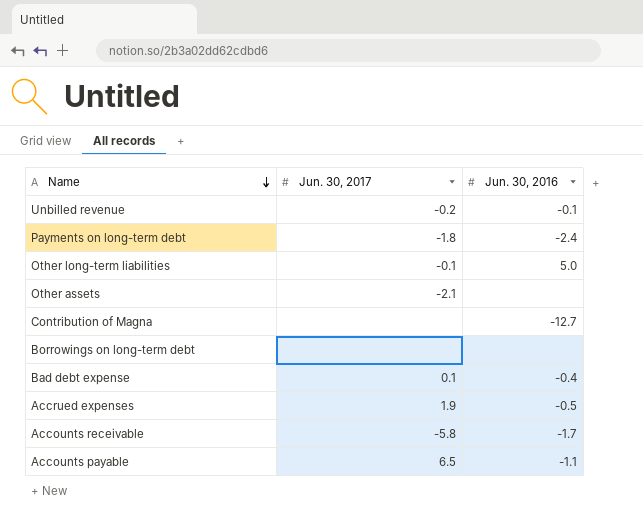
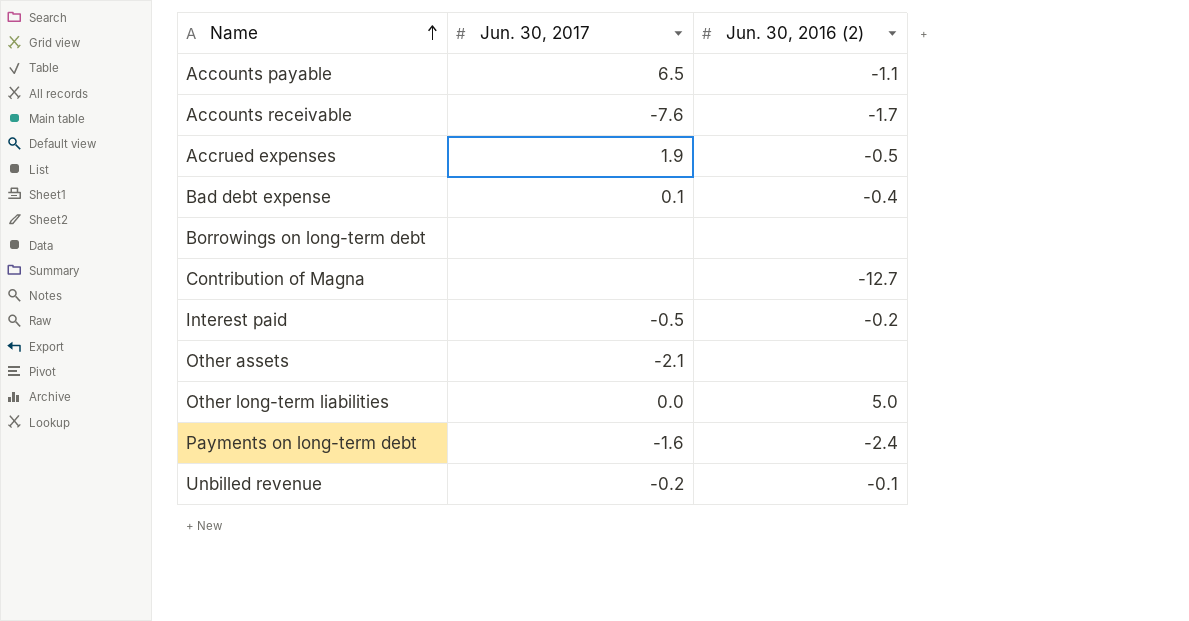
row order: Name descending -> Name ascending
column name: Jun. 30, 2016 -> Jun. 30, 2016 (2)
Accounts receivable | Jun. 30, 2017: -5.8 -> -7.6
row Interest paid: none -> -0.5 | -0.2
Other long-term liabilities | Jun. 30, 2017: -0.1 -> 0.0
Payments on long-term debt | Jun. 30, 2017: -1.8 -> -1.6

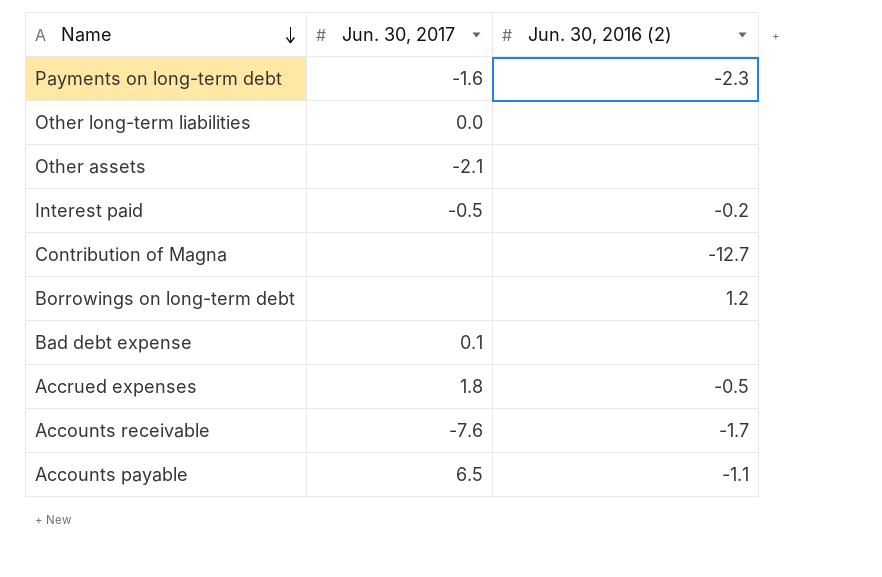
row order: Name ascending -> Name descending
row Unbilled revenue: -0.2 | -0.1 -> none
Payments on long-term debt | Jun. 30, 2016 (2): -2.4 -> -2.3
Other long-term liabilities | Jun. 30, 2016 (2): 5.0 -> none
Borrowings on long-term debt | Jun. 30, 2016 (2): none -> 1.2
Bad debt expense | Jun. 30, 2016 (2): -0.4 -> none
Accrued expenses | Jun. 30, 2017: 1.9 -> 1.8

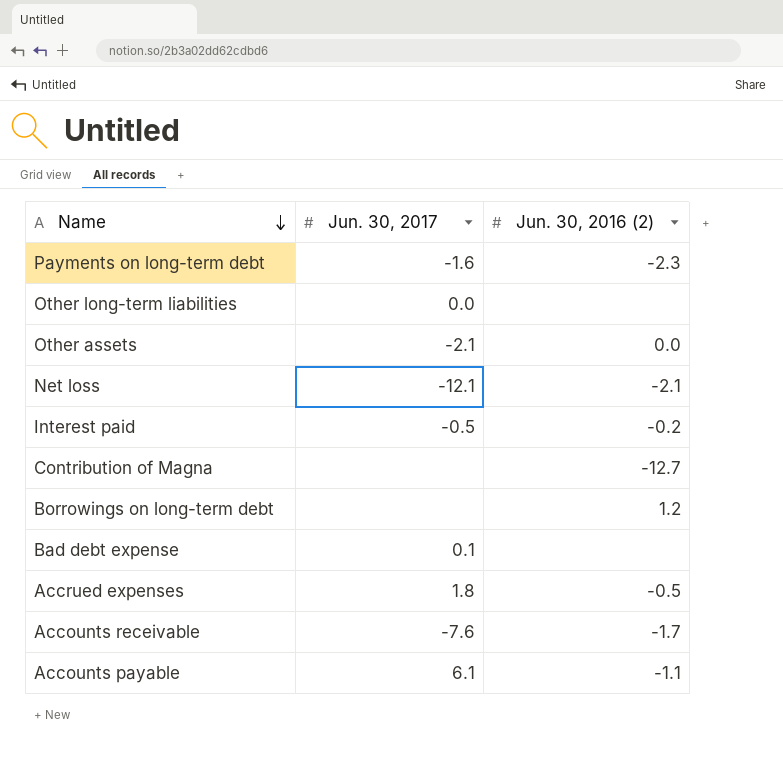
Other assets | Jun. 30, 2016 (2): none -> 0.0
row Net loss: none -> -12.1 | -2.1
Accounts payable | Jun. 30, 2017: 6.5 -> 6.1

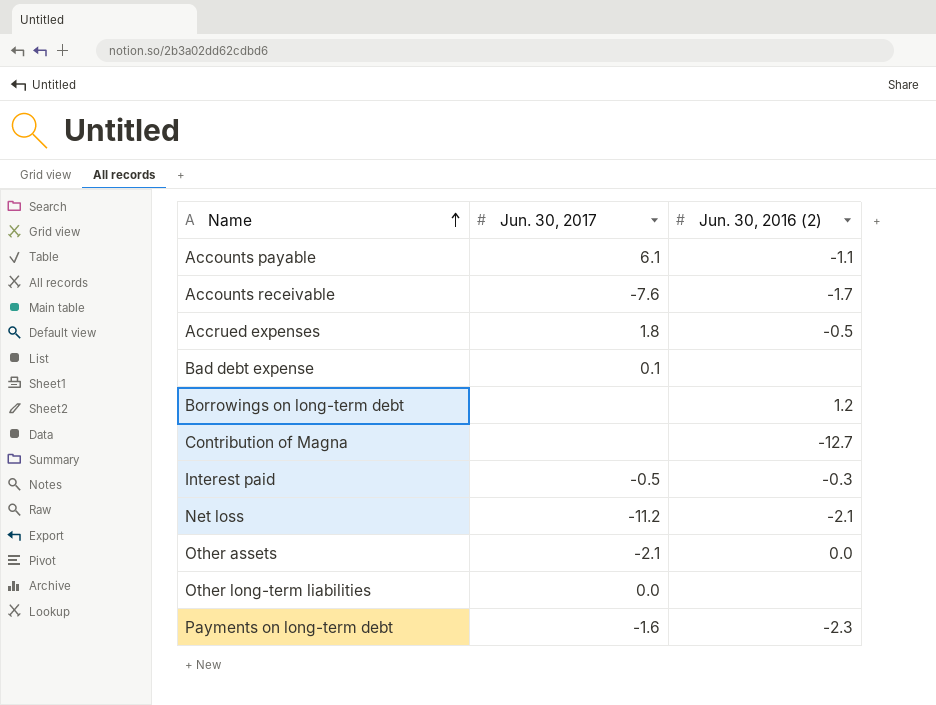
row order: Name descending -> Name ascending
Interest paid | Jun. 30, 2016 (2): -0.2 -> -0.3
Net loss | Jun. 30, 2017: -12.1 -> -11.2

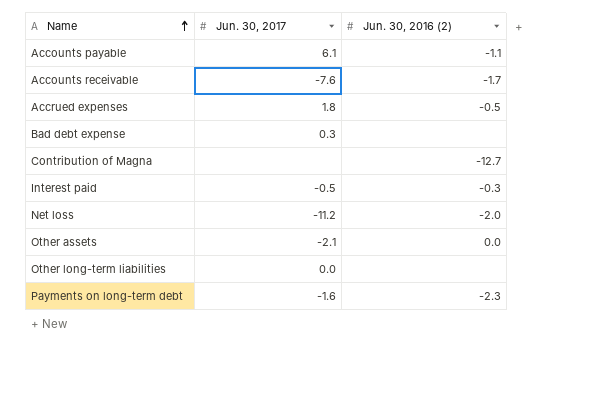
row Borrowings on long-term debt: none | 1.2 -> none
Bad debt expense | Jun. 30, 2017: 0.1 -> 0.3
Net loss | Jun. 30, 2016 (2): -2.1 -> -2.0

